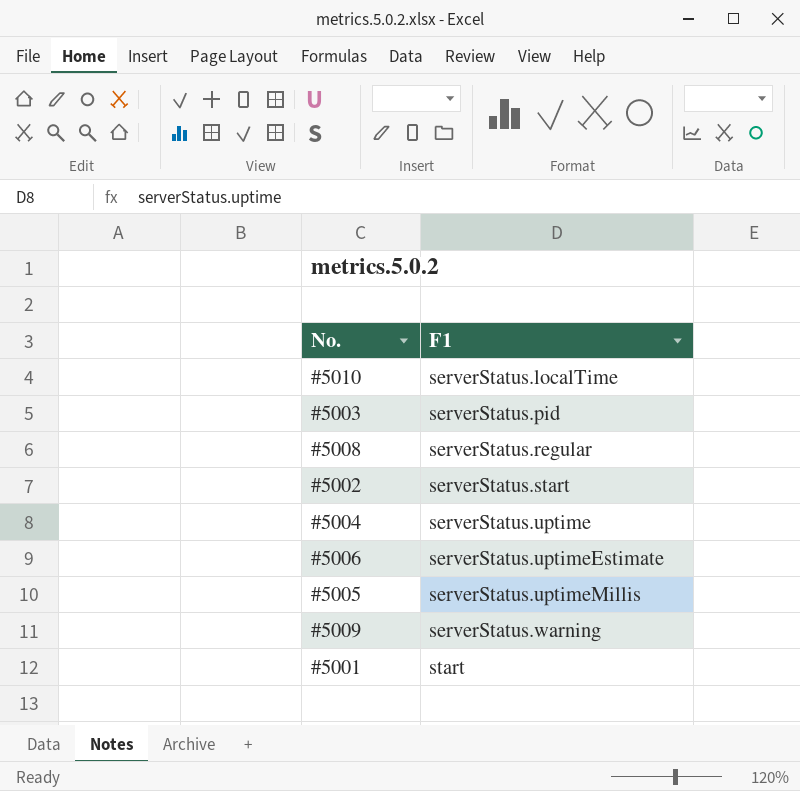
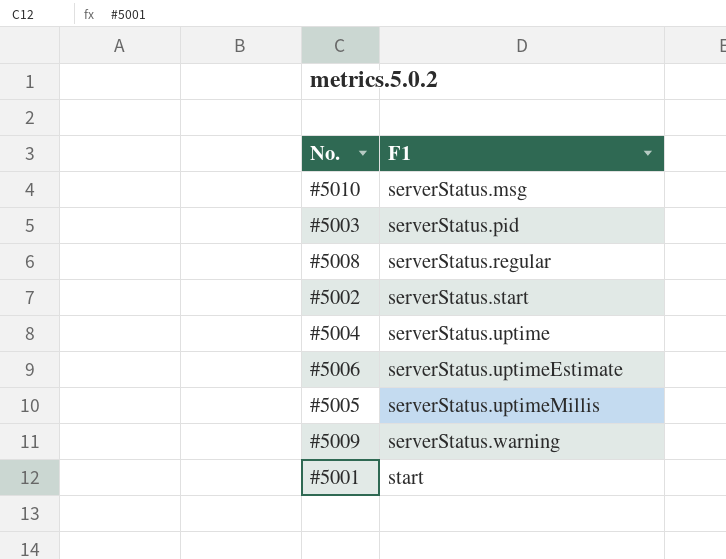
#5010 | F1: serverStatus.localTime -> serverStatus.msg

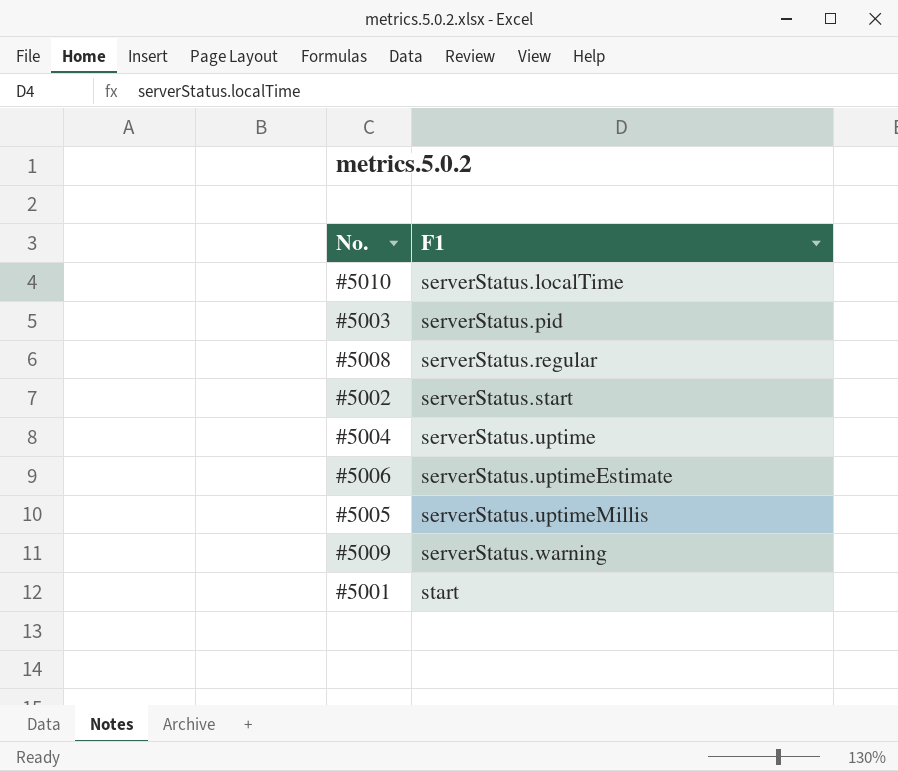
#5010 | F1: serverStatus.msg -> serverStatus.localTime

